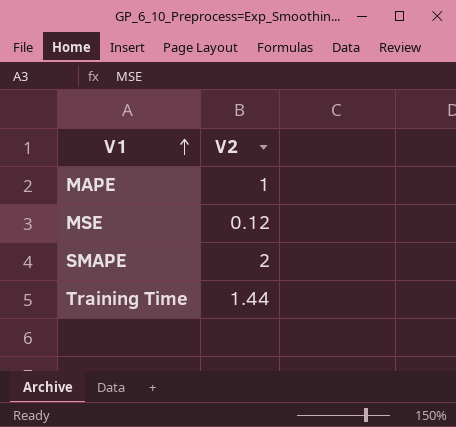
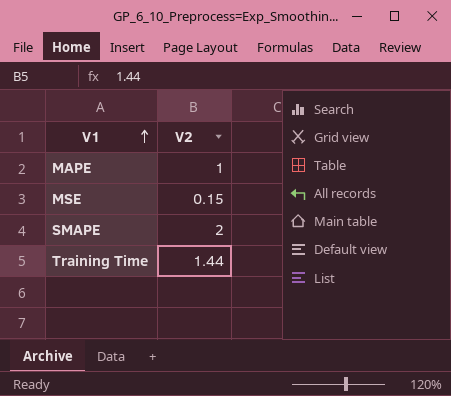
MSE | V2: 0.12 -> 0.15

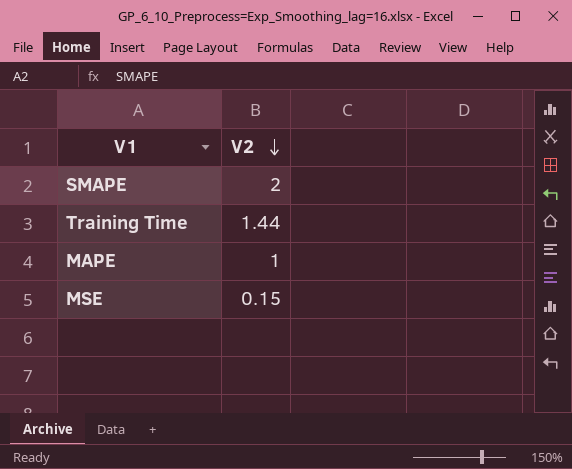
row order: V1 ascending -> V2 descending

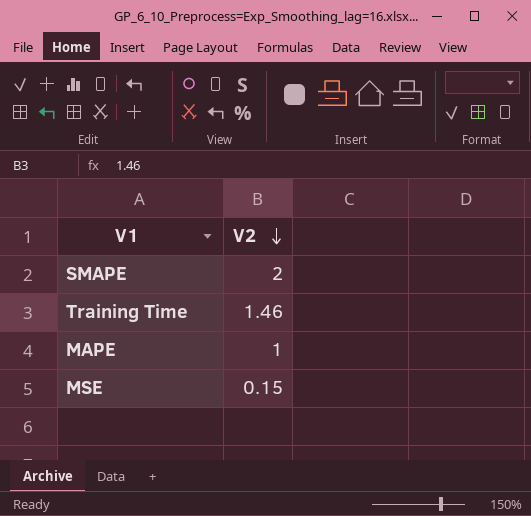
Training Time | V2: 1.44 -> 1.46

